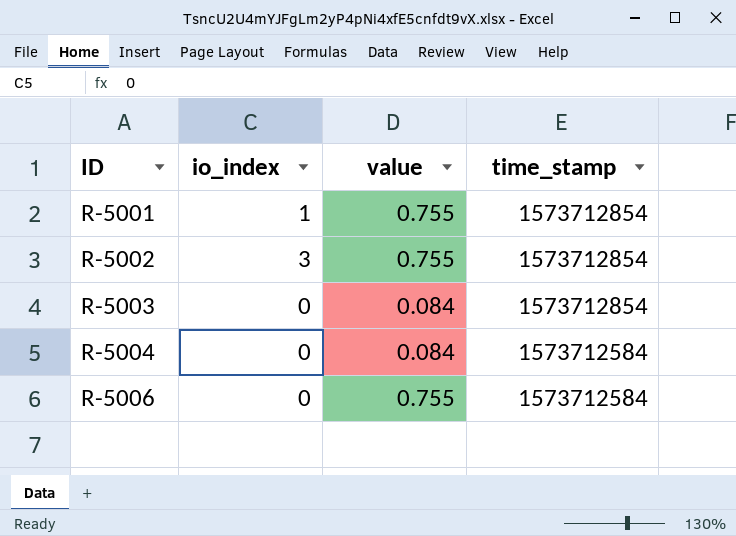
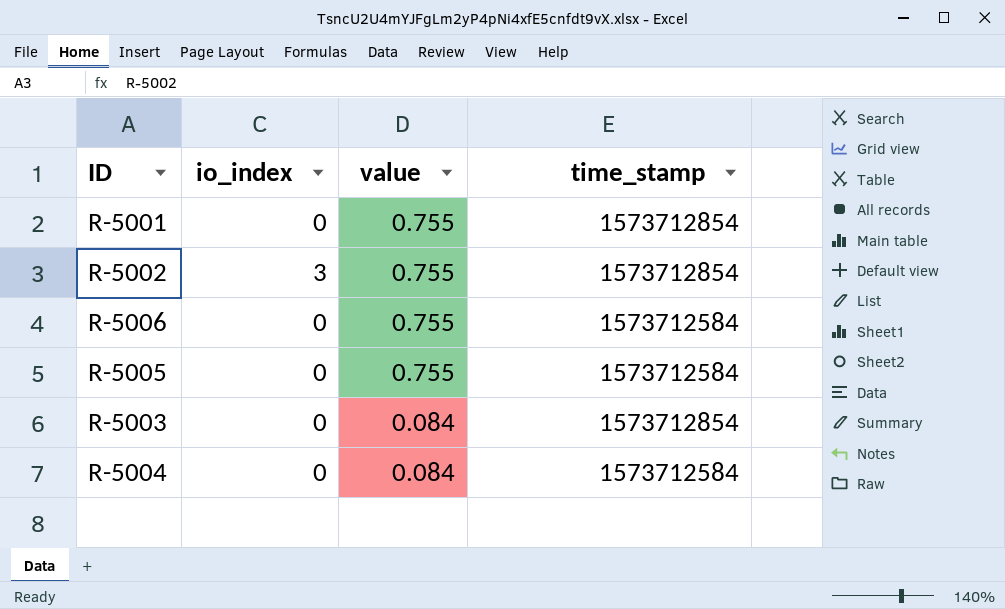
row order: ID ascending -> value descending
R-5001 | io_index: 1 -> 0
row R-5005: none -> 0 | 0.755 | 1573712584

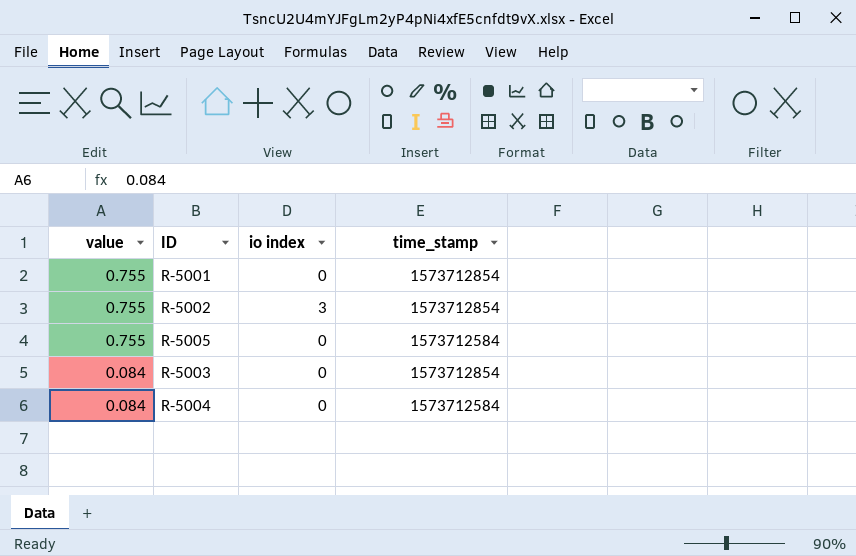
column value | position: 3 -> 1
column name: io_index -> io index
row R-5006: 0 | 0.755 | 1573712584 -> none

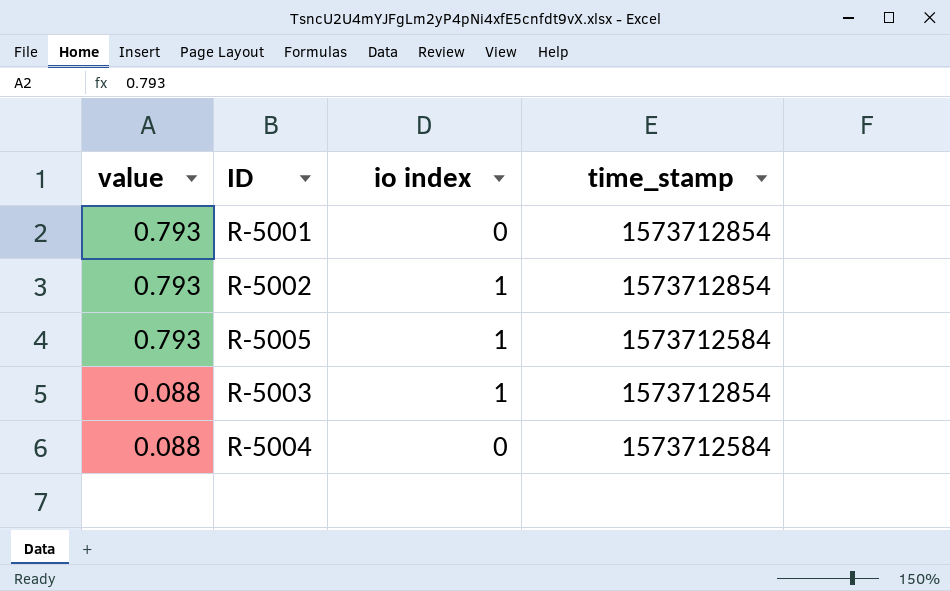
R-5001 | value: 0.755 -> 0.793
R-5002 | value: 0.755 -> 0.793
R-5002 | io index: 3 -> 1
R-5005 | value: 0.755 -> 0.793
R-5005 | io index: 0 -> 1
R-5003 | value: 0.084 -> 0.088
R-5003 | io index: 0 -> 1
R-5004 | value: 0.084 -> 0.088

